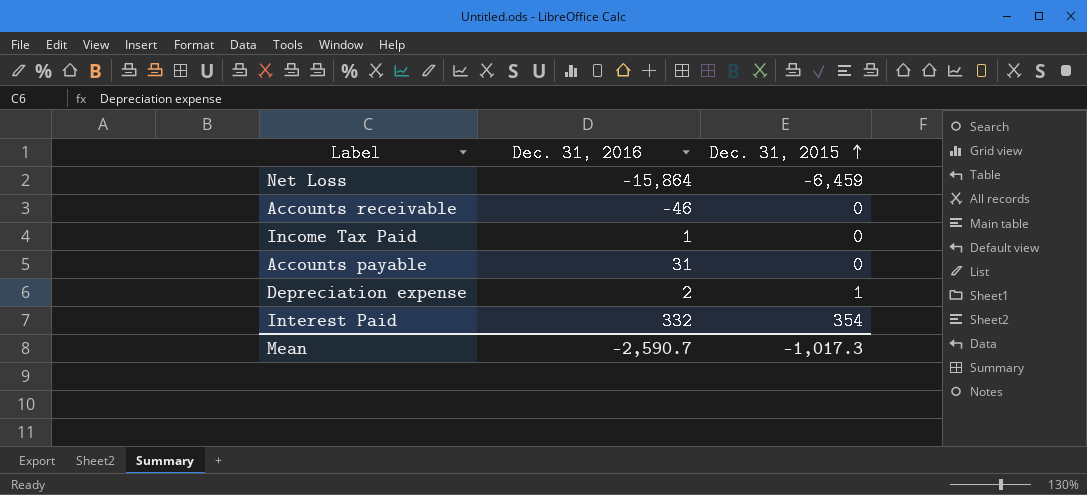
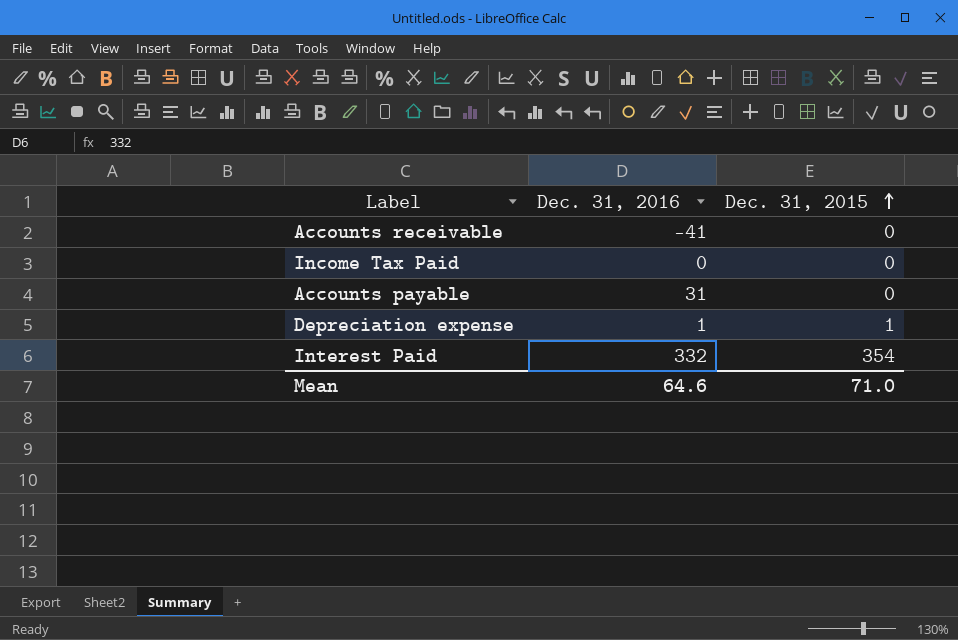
row Net Loss: -15,864 | -6,459 -> none
Accounts receivable | Dec. 31, 2016: -46 -> -41
Income Tax Paid | Dec. 31, 2016: 1 -> 0
Depreciation expense | Dec. 31, 2016: 2 -> 1
Mean | Dec. 31, 2016: -2,590.7 -> 64.6
Mean | Dec. 31, 2015: -1,017.3 -> 71.0

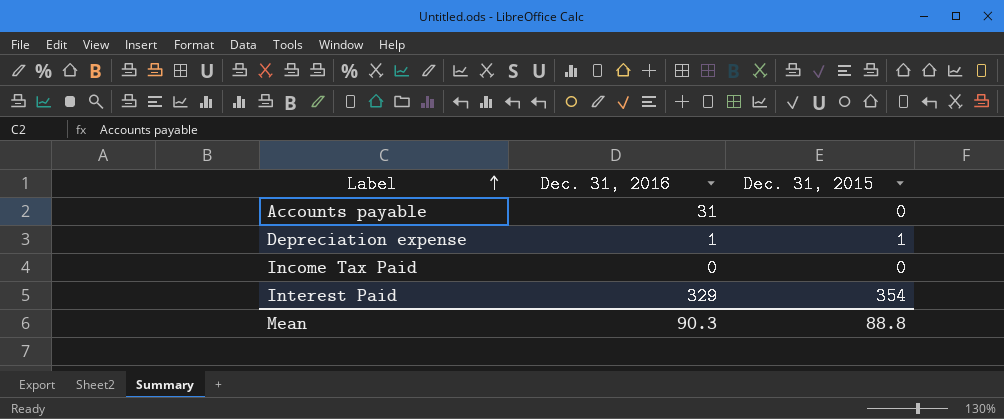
row order: Dec. 31, 2015 ascending -> Label ascending
row Accounts receivable: -41 | 0 -> none
Interest Paid | Dec. 31, 2016: 332 -> 329
Mean | Dec. 31, 2016: 64.6 -> 90.3
Mean | Dec. 31, 2015: 71.0 -> 88.8

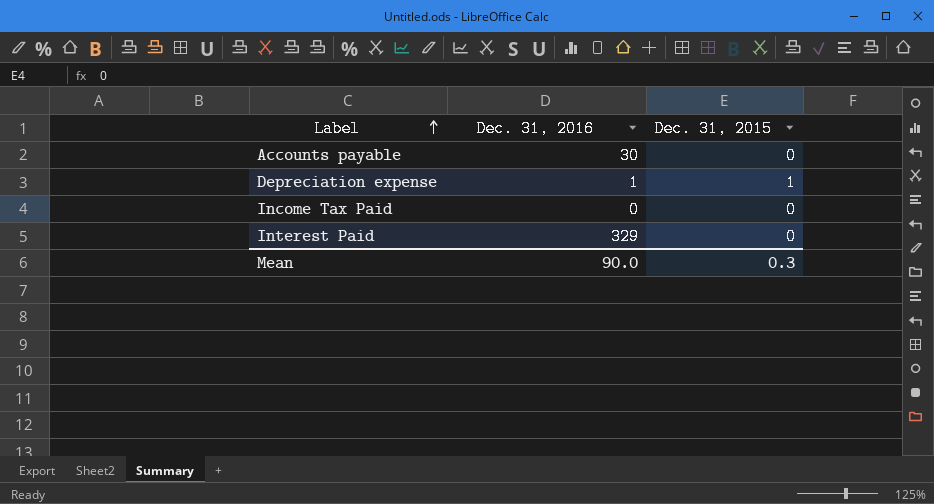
Accounts payable | Dec. 31, 2016: 31 -> 30
Interest Paid | Dec. 31, 2015: 354 -> 0
Mean | Dec. 31, 2016: 90.3 -> 90.0
Mean | Dec. 31, 2015: 88.8 -> 0.3

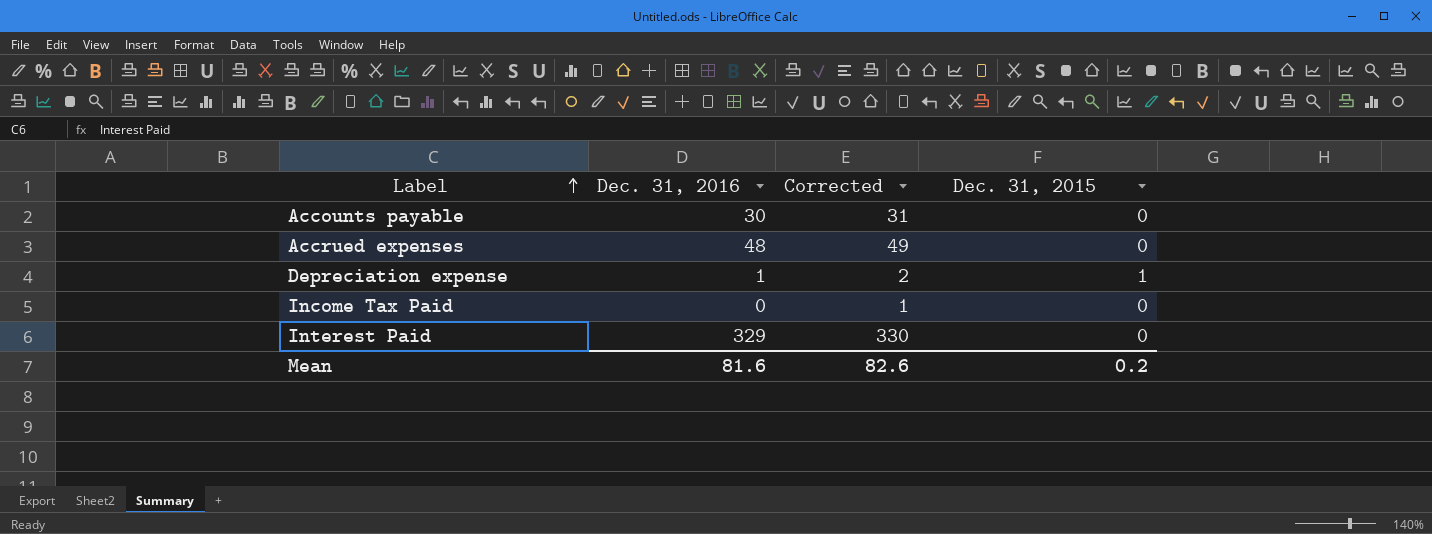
column Corrected | formula: none -> [Dec. 31, 2016] + 1
row Accrued expenses: none -> 48 | 49 | 0
Mean | Dec. 31, 2016: 90.0 -> 81.6
Mean | Dec. 31, 2015: 0.3 -> 0.2

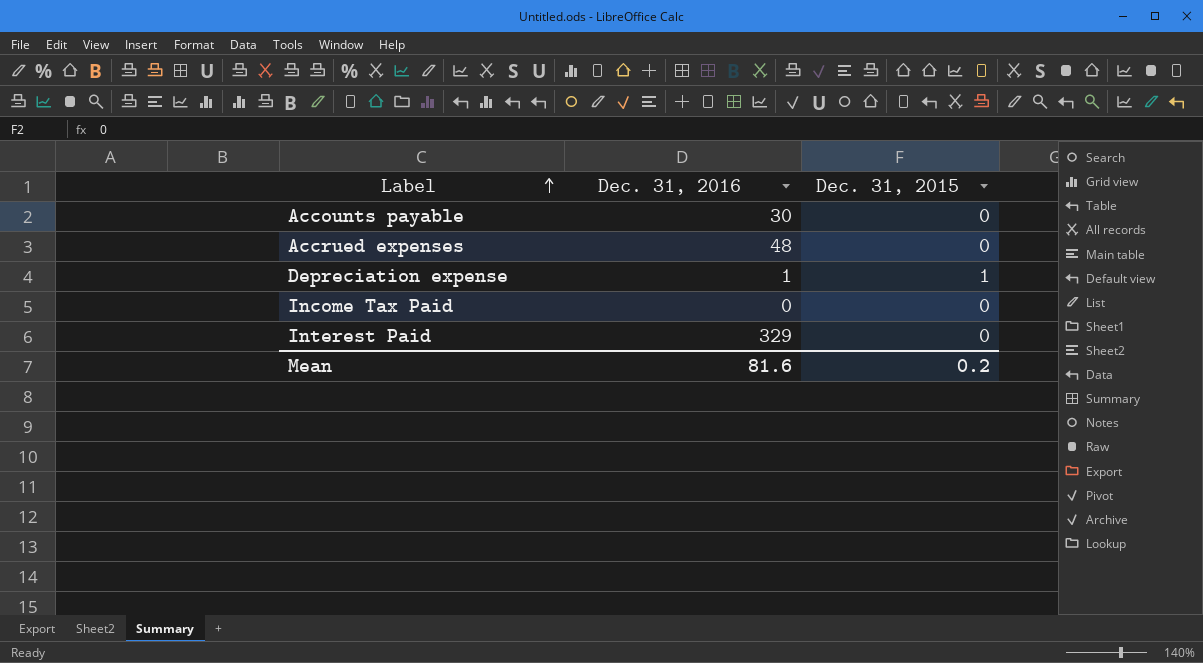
column Corrected | formula: [Dec. 31, 2016] + 1 -> none

